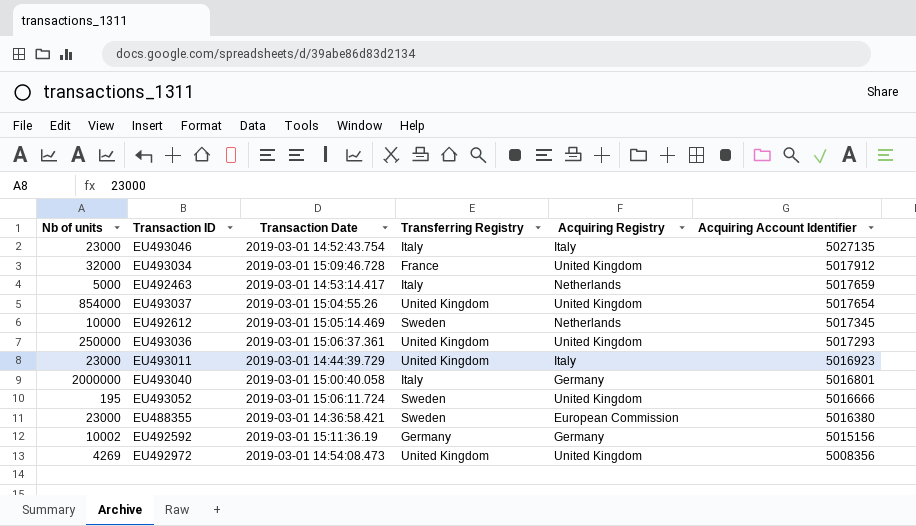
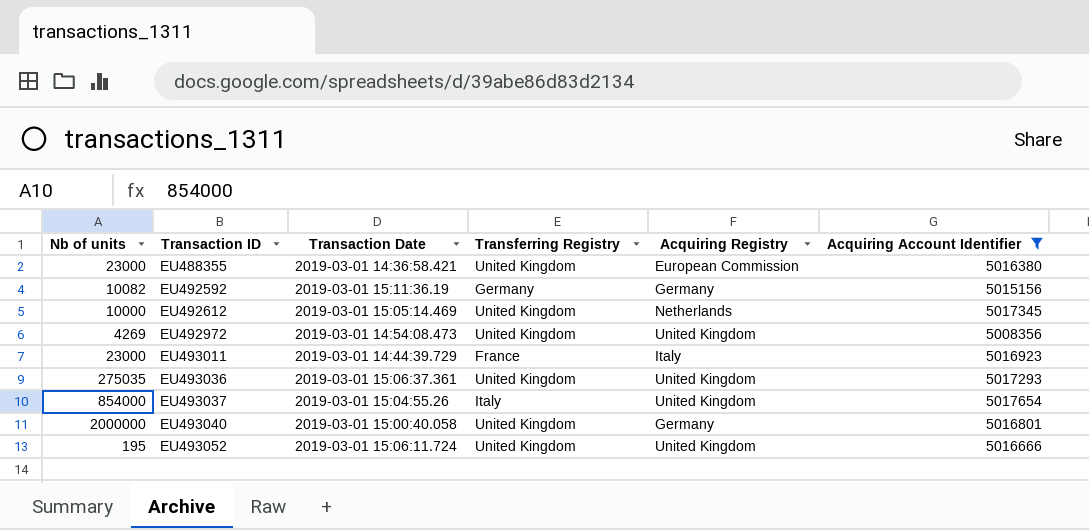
filter: none -> Acquiring Account Identifier <= 5017654
row order: Acquiring Account Identifier descending -> Transaction ID ascending
EU488355 | Transferring Registry: Sweden -> United Kingdom
EU492592 | Nb of units: 10002 -> 10082
EU492612 | Transferring Registry: Sweden -> United Kingdom
EU493011 | Transferring Registry: United Kingdom -> France
EU493036 | Nb of units: 250000 -> 275035
EU493037 | Transferring Registry: United Kingdom -> Italy
EU493040 | Transferring Registry: Italy -> United Kingdom
EU493052 | Transferring Registry: Sweden -> United Kingdom

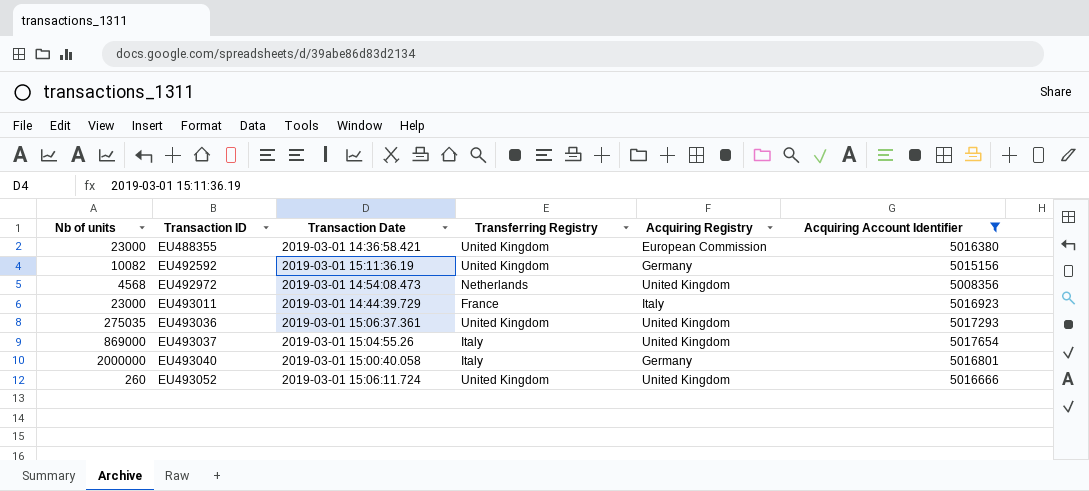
row EU492612: 10000 | 2019-03-01 15:05:14.469 | United Kingdom | Netherlands | 5017345 -> none
EU492592 | Transferring Registry: Germany -> United Kingdom
EU492972 | Nb of units: 4269 -> 4568
EU492972 | Transferring Registry: United Kingdom -> Netherlands
EU493037 | Nb of units: 854000 -> 869000
EU493040 | Transferring Registry: United Kingdom -> Italy
EU493052 | Nb of units: 195 -> 260

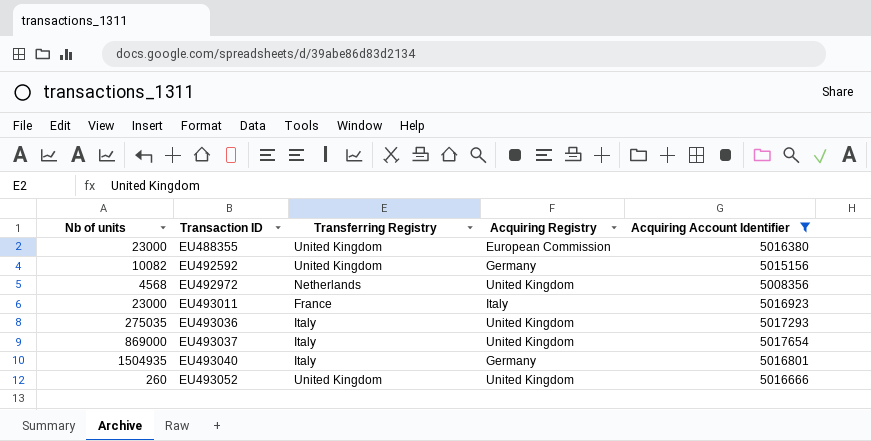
column Transaction Date | position: 3 -> none
EU493036 | Transferring Registry: United Kingdom -> Italy
EU493040 | Nb of units: 2000000 -> 1504935

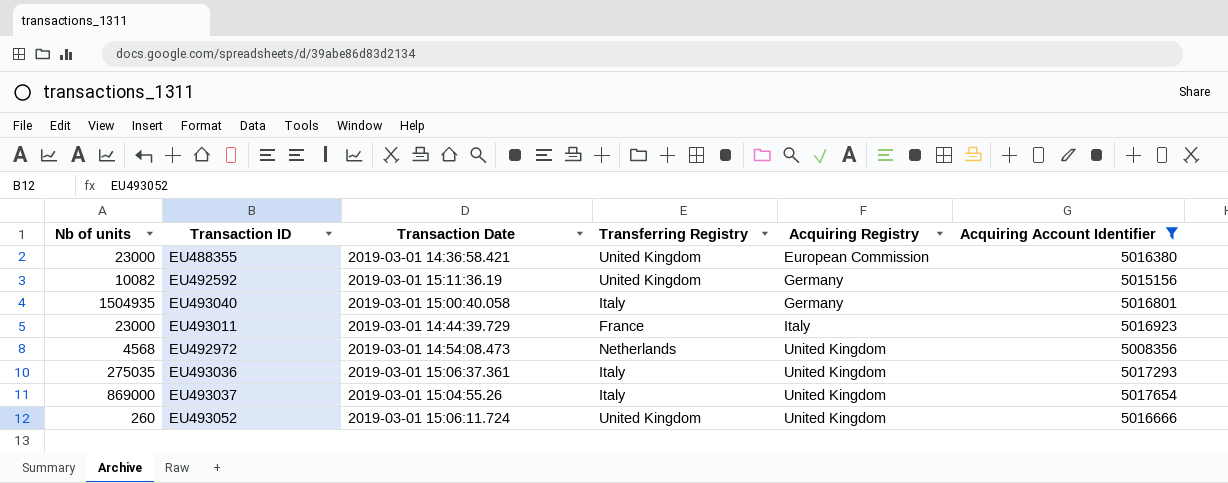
row order: Transaction ID ascending -> Acquiring Registry ascending
column Transaction Date | position: none -> 3

